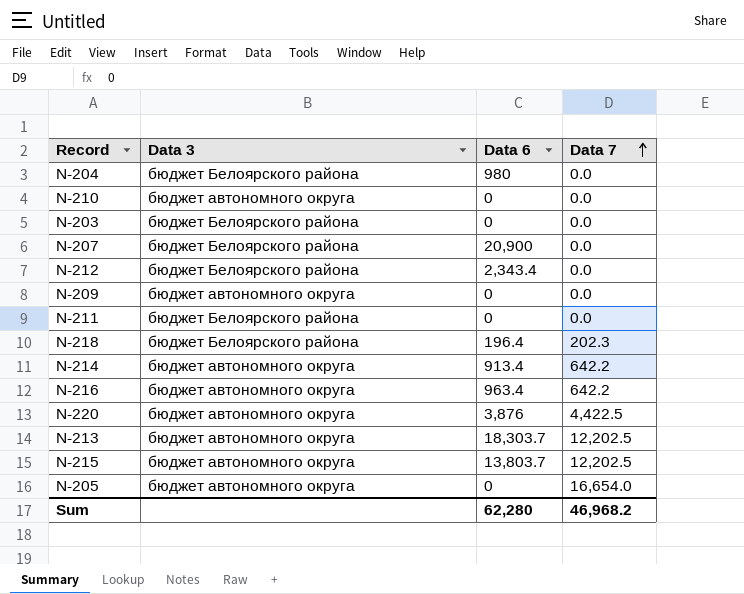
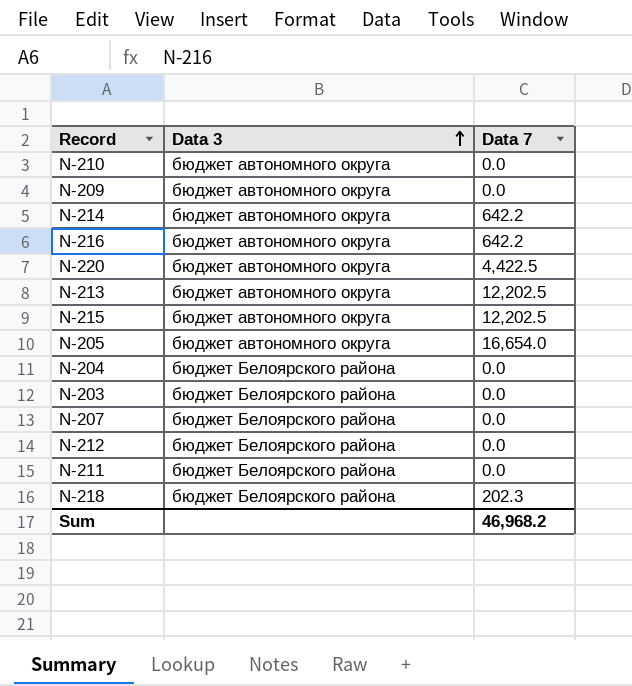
row order: Data 7 ascending -> Data 3 ascending
column Data 6 | position: 3 -> none

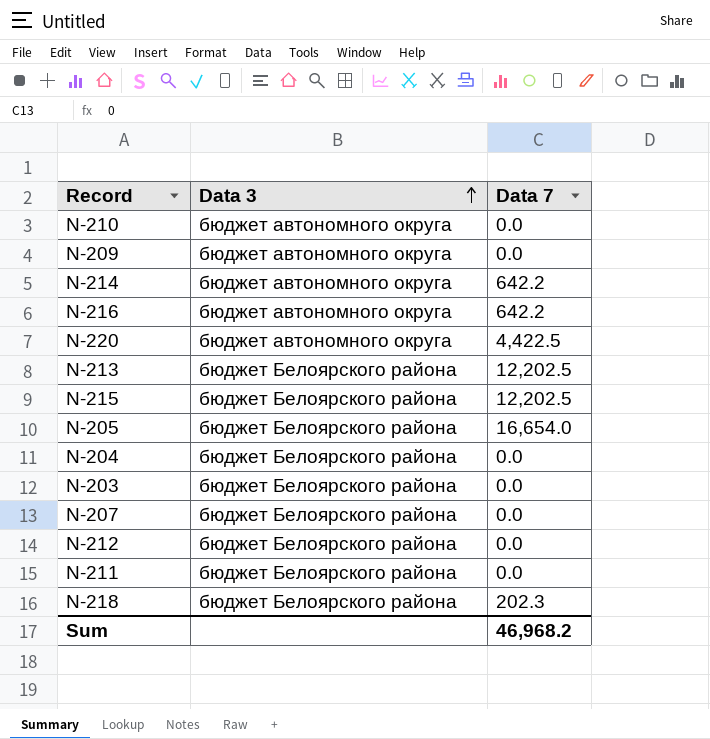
N-213 | Data 3: бюджет автономного округа -> бюджет Белоярского района
N-215 | Data 3: бюджет автономного округа -> бюджет Белоярского района
N-205 | Data 3: бюджет автономного округа -> бюджет Белоярского района

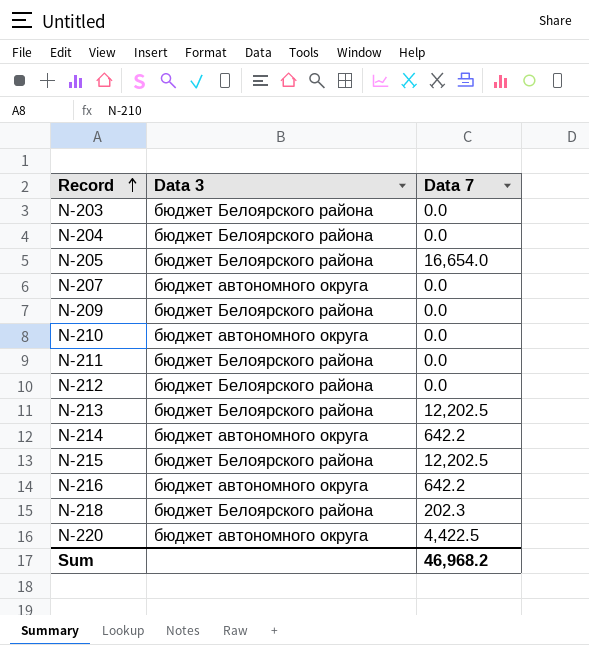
row order: Data 3 ascending -> Record ascending
N-207 | Data 3: бюджет Белоярского района -> бюджет автономного округа
N-209 | Data 3: бюджет автономного округа -> бюджет Белоярского района

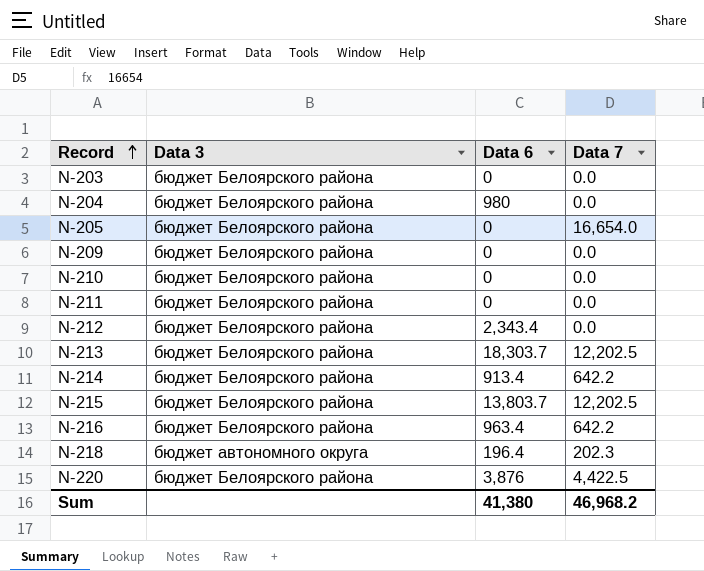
column Data 6 | position: none -> 3
row N-207: бюджет автономного округа | 0.0 -> none
N-210 | Data 3: бюджет автономного округа -> бюджет Белоярского района
N-214 | Data 3: бюджет автономного округа -> бюджет Белоярского района
N-216 | Data 3: бюджет автономного округа -> бюджет Белоярского района
N-218 | Data 3: бюджет Белоярского района -> бюджет автономного округа
N-220 | Data 3: бюджет автономного округа -> бюджет Белоярского района

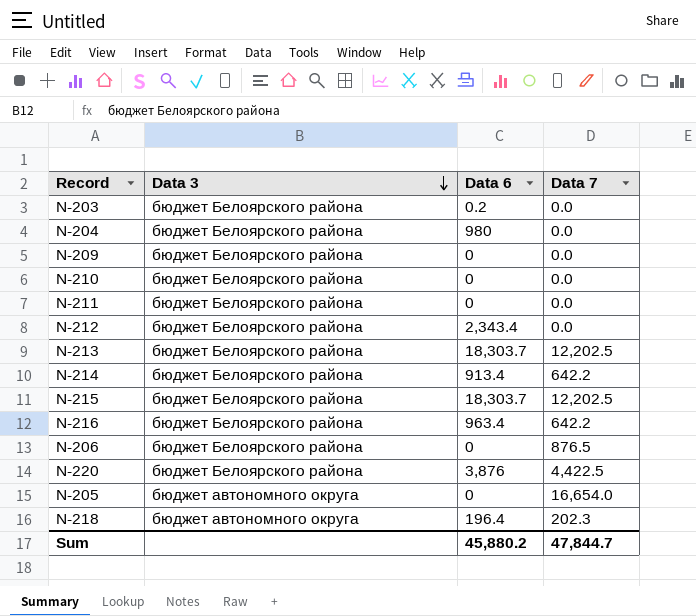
row order: Record ascending -> Data 3 descending
N-203 | Data 6: 0 -> 0.2
N-215 | Data 6: 13,803.7 -> 18,303.7
row N-206: none -> бюджет Белоярского района | 0 | 876.5
N-205 | Data 3: бюджет Белоярского района -> бюджет автономного округа
Sum | Data 6: 41,380 -> 45,880.2
Sum | Data 7: 46,968.2 -> 47,844.7

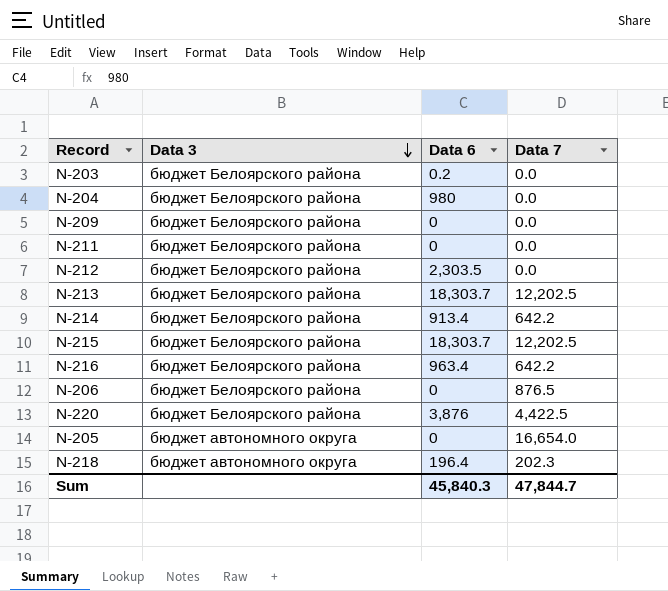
row N-210: бюджет Белоярского района | 0 | 0.0 -> none
N-212 | Data 6: 2,343.4 -> 2,303.5
Sum | Data 6: 45,880.2 -> 45,840.3

